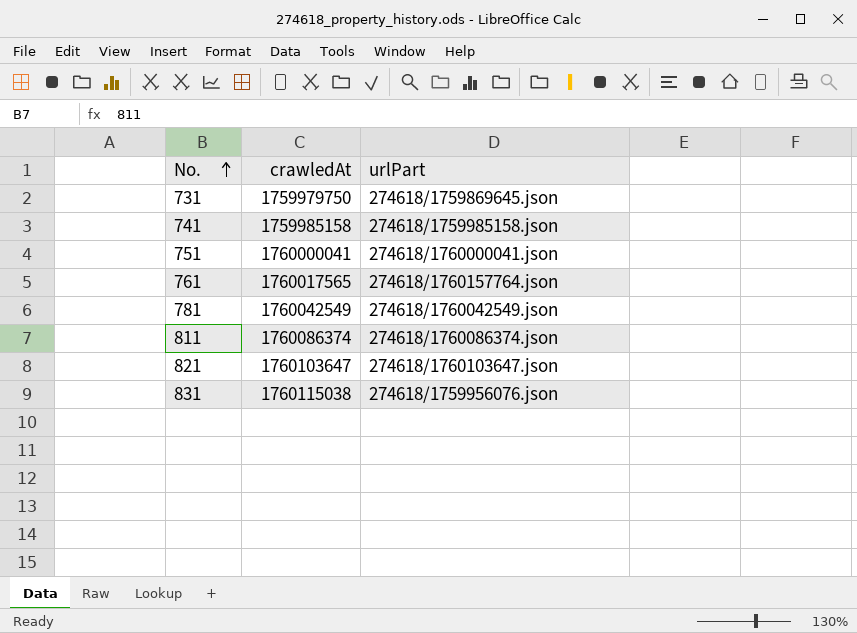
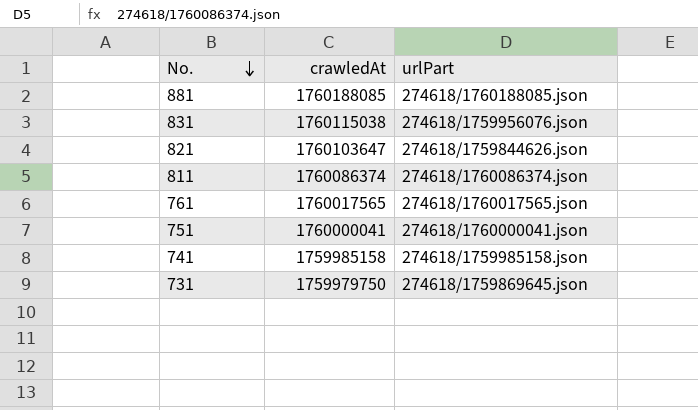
row order: No. ascending -> No. descending
row 781: 1760042549 | 274618/1760042549.json -> none
row 881: none -> 1760188085 | 274618/1760188085.json
821 | urlPart: 274618/1760103647.json -> 274618/1759844626.json
761 | urlPart: 274618/1760157764.json -> 274618/1760017565.json

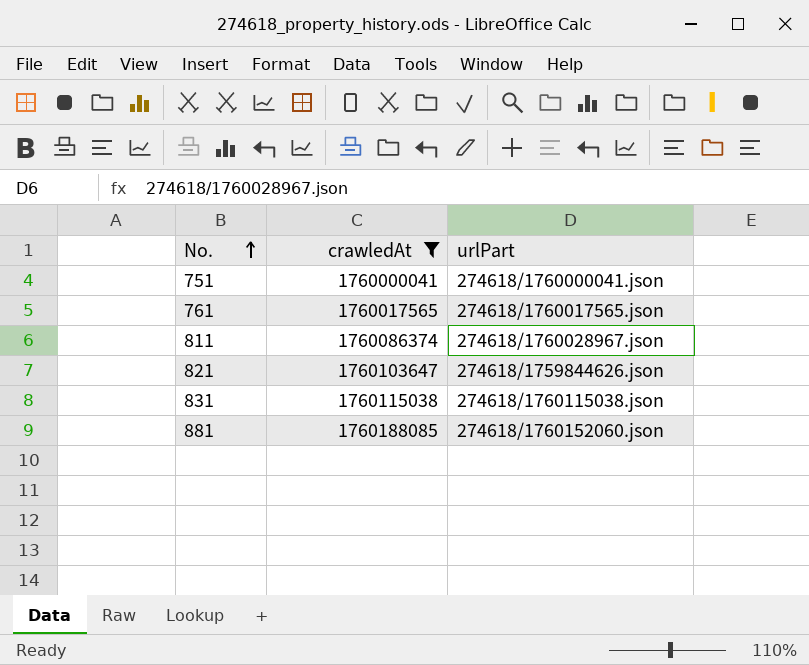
filter: none -> crawledAt >= 1760000041
row order: No. descending -> No. ascending
811 | urlPart: 274618/1760086374.json -> 274618/1760028967.json
831 | urlPart: 274618/1759956076.json -> 274618/1760115038.json
881 | urlPart: 274618/1760188085.json -> 274618/1760152060.json

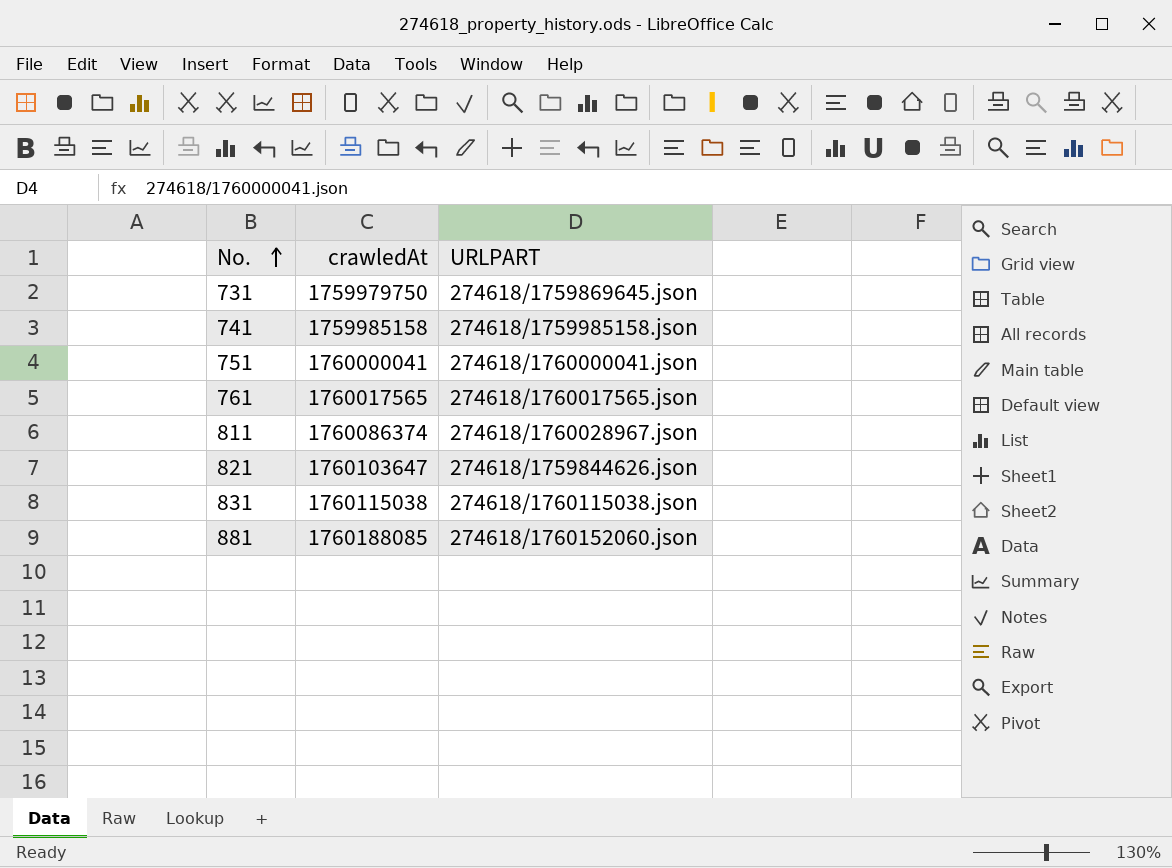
filter: crawledAt >= 1760000041 -> none
column name: urlPart -> URLPART

